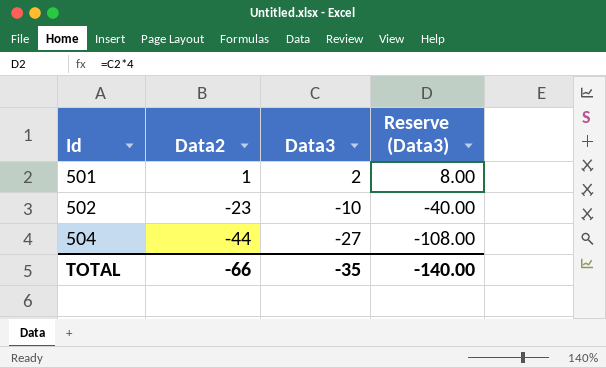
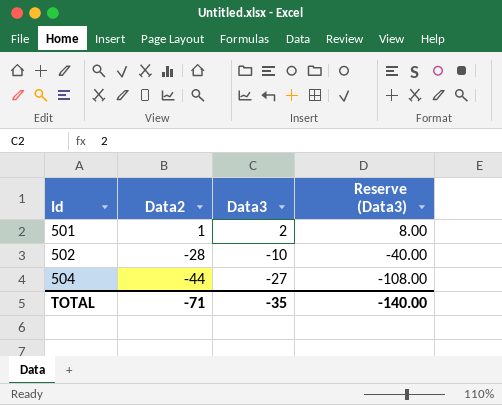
502 | Data2: -23 -> -28
TOTAL | Data2: -66 -> -71

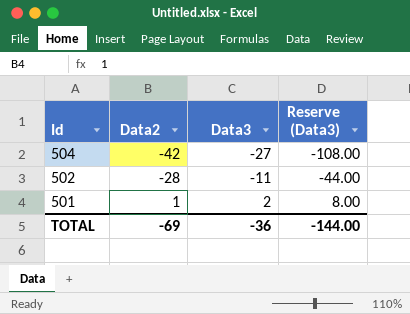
row order: Id ascending -> Id descending
504 | Data2: -44 -> -42
502 | Data3: -10 -> -11
502 | Reserve (Data3): -40.00 -> -44.00
TOTAL | Data2: -71 -> -69
TOTAL | Data3: -35 -> -36
TOTAL | Reserve (Data3): -140.00 -> -144.00

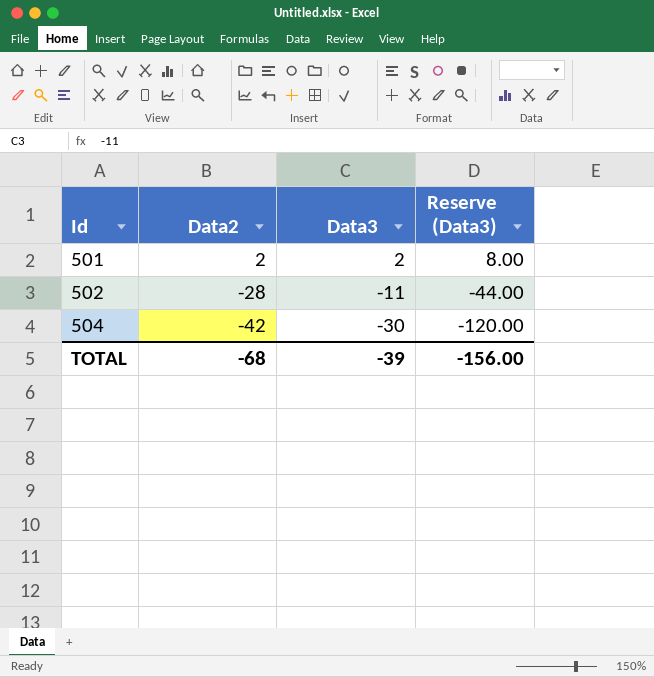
row order: Id descending -> Id ascending
501 | Data2: 1 -> 2
504 | Data3: -27 -> -30
504 | Reserve (Data3): -108.00 -> -120.00
TOTAL | Data2: -69 -> -68
TOTAL | Data3: -36 -> -39
TOTAL | Reserve (Data3): -144.00 -> -156.00

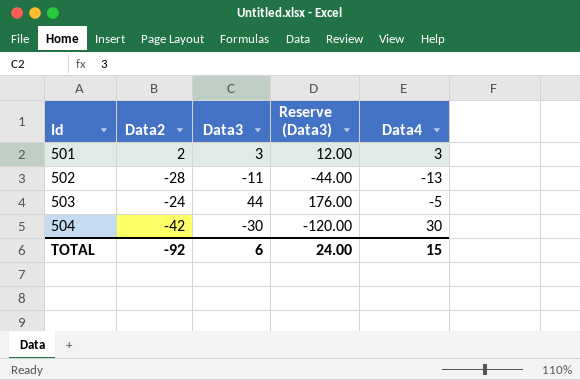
column Data4 | position: none -> 5
501 | Data3: 2 -> 3
501 | Reserve (Data3): 8.00 -> 12.00
row 503: none -> -24 | 44 | 176.00 | -5
TOTAL | Data2: -68 -> -92
TOTAL | Data3: -39 -> 6
TOTAL | Reserve (Data3): -156.00 -> 24.00

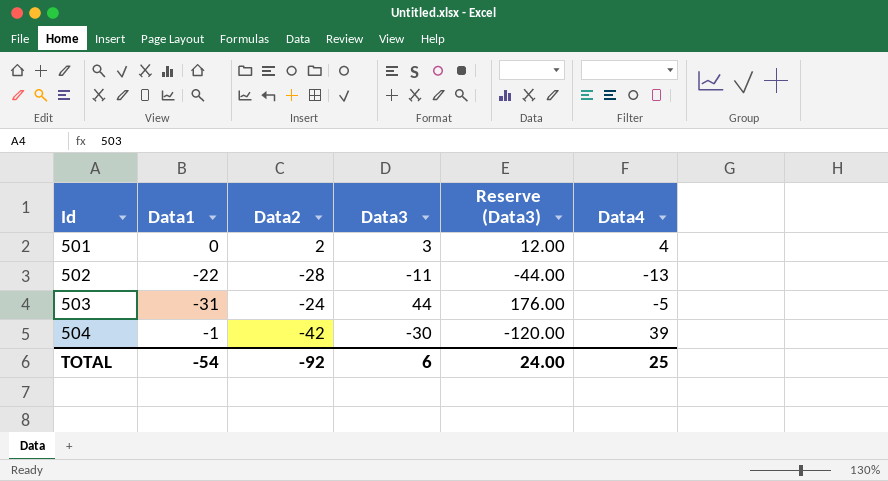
column Data1 | position: none -> 2
501 | Data4: 3 -> 4
504 | Data4: 30 -> 39
TOTAL | Data4: 15 -> 25

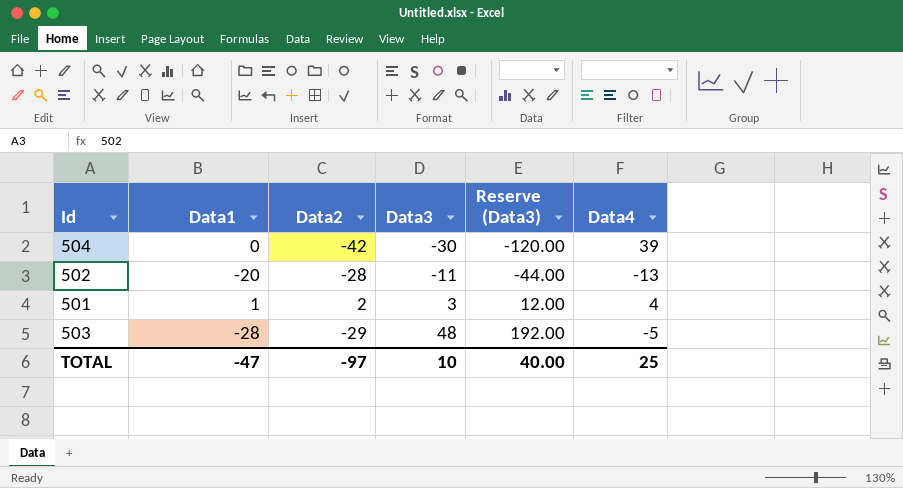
row order: Id ascending -> Data3 ascending
504 | Data1: -1 -> 0
502 | Data1: -22 -> -20
501 | Data1: 0 -> 1
503 | Data1: -31 -> -28
503 | Data2: -24 -> -29
503 | Data3: 44 -> 48
503 | Reserve (Data3): 176.00 -> 192.00
TOTAL | Data1: -54 -> -47
TOTAL | Data2: -92 -> -97
TOTAL | Data3: 6 -> 10
TOTAL | Reserve (Data3): 24.00 -> 40.00

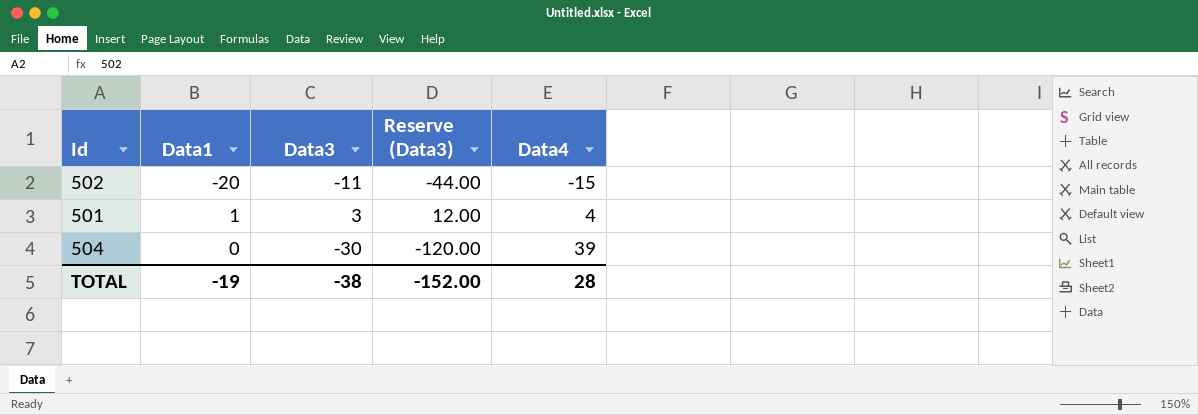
row order: Data3 ascending -> Data4 ascending
column Data2 | position: 3 -> none
row 503: -28 | -29 | 48 | 192.00 | -5 -> none
502 | Data4: -13 -> -15
TOTAL | Data1: -47 -> -19
TOTAL | Data3: 10 -> -38
TOTAL | Reserve (Data3): 40.00 -> -152.00
TOTAL | Data4: 25 -> 28

